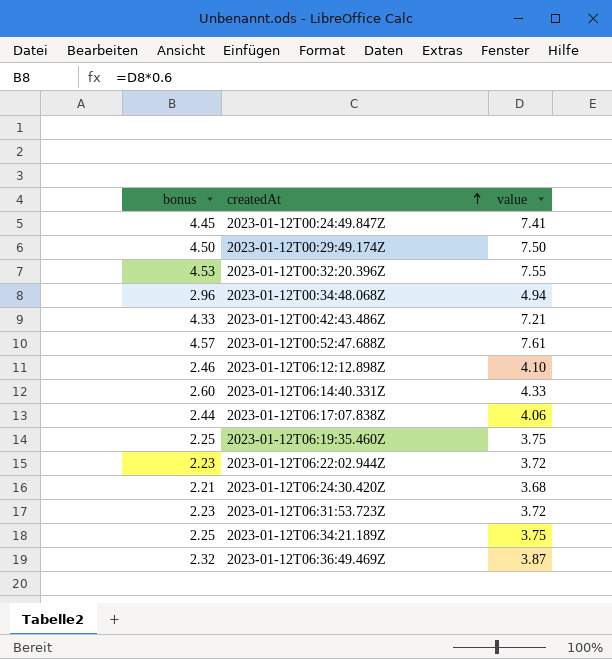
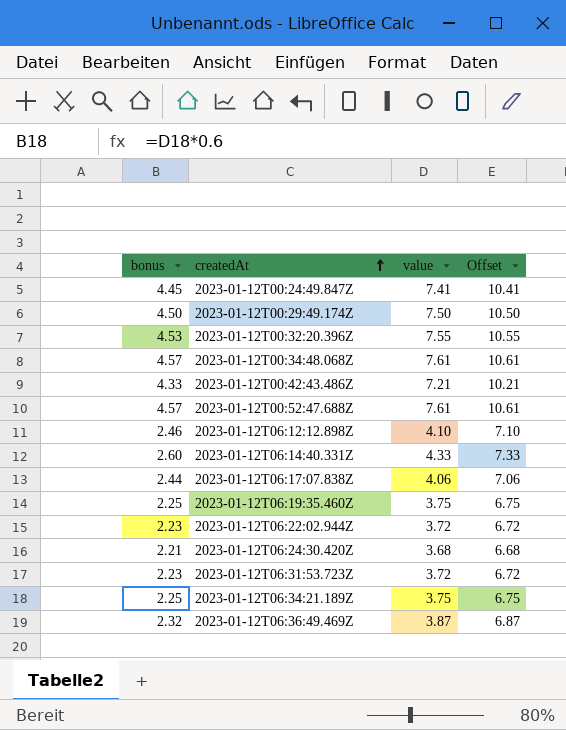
column Offset | formula: none -> [value] + 3
2023-01-12T00:34:48.068Z | bonus: 2.96 -> 4.57
2023-01-12T00:34:48.068Z | value: 4.94 -> 7.61

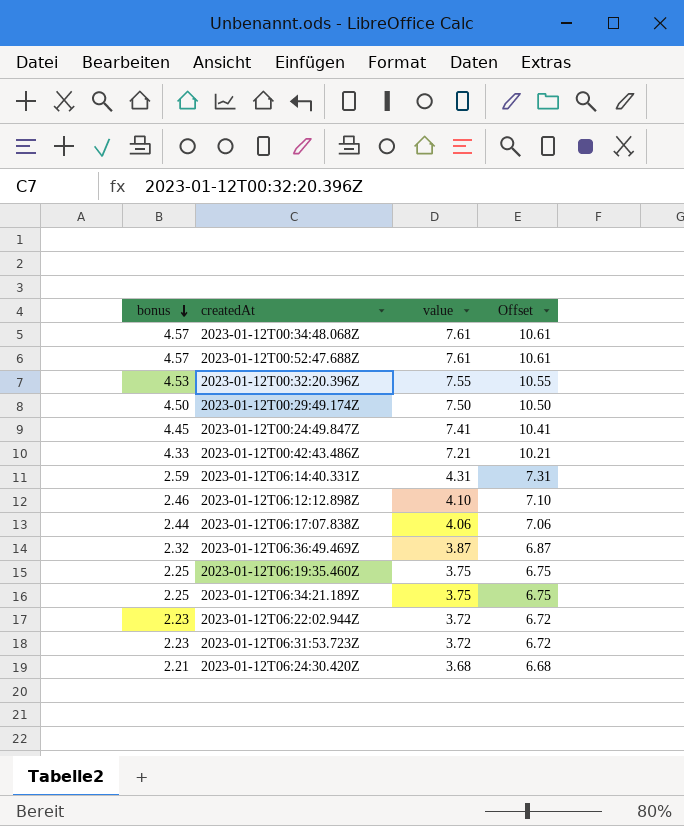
row order: createdAt ascending -> bonus descending
2023-01-12T06:14:40.331Z | bonus: 2.60 -> 2.59
2023-01-12T06:14:40.331Z | value: 4.33 -> 4.31
2023-01-12T06:14:40.331Z | Offset: 7.33 -> 7.31

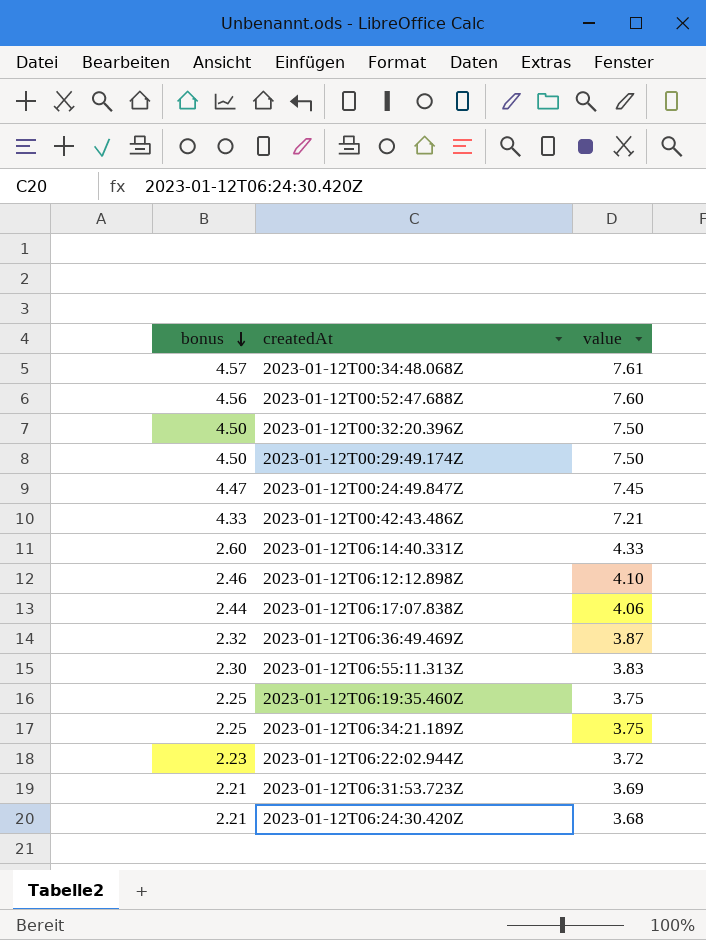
column Offset | formula: [value] + 3 -> none
2023-01-12T00:52:47.688Z | bonus: 4.57 -> 4.56
2023-01-12T00:52:47.688Z | value: 7.61 -> 7.60
2023-01-12T00:32:20.396Z | bonus: 4.53 -> 4.50
2023-01-12T00:32:20.396Z | value: 7.55 -> 7.50
2023-01-12T00:24:49.847Z | bonus: 4.45 -> 4.47
2023-01-12T00:24:49.847Z | value: 7.41 -> 7.45
2023-01-12T06:14:40.331Z | bonus: 2.59 -> 2.60
2023-01-12T06:14:40.331Z | value: 4.31 -> 4.33
row 2023-01-12T06:55:11.313Z: none -> 2.30 | 3.83
2023-01-12T06:31:53.723Z | bonus: 2.23 -> 2.21
2023-01-12T06:31:53.723Z | value: 3.72 -> 3.69

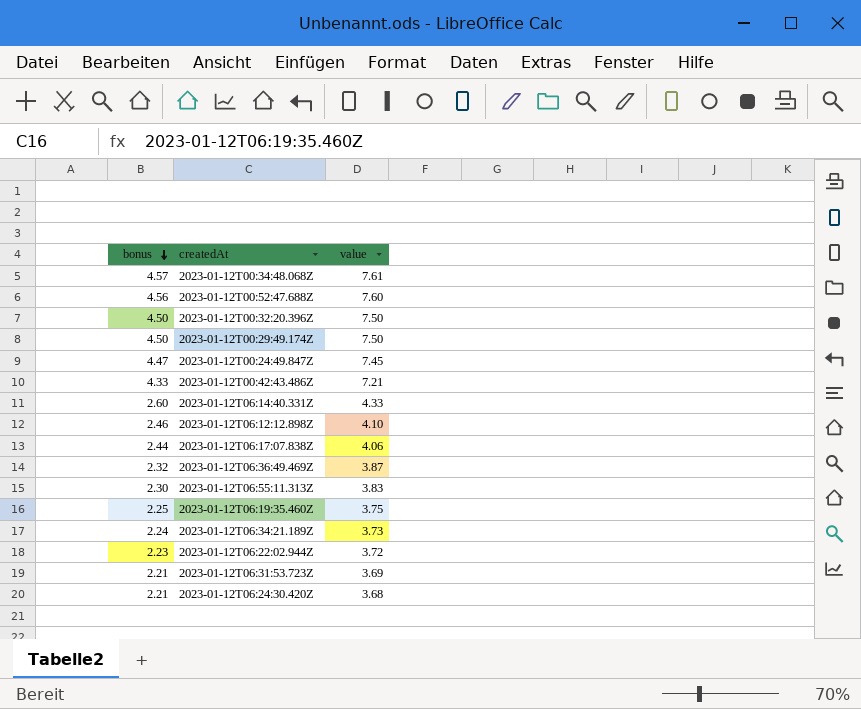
2023-01-12T06:34:21.189Z | bonus: 2.25 -> 2.24
2023-01-12T06:34:21.189Z | value: 3.75 -> 3.73

